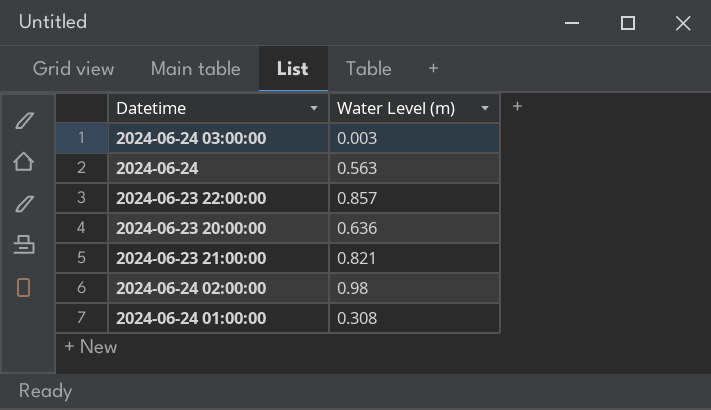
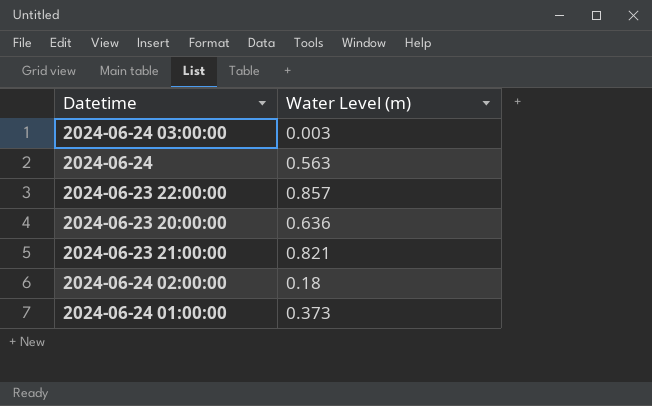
2024-06-24 02:00:00 | Water Level (m): 0.98 -> 0.18
2024-06-24 01:00:00 | Water Level (m): 0.308 -> 0.373

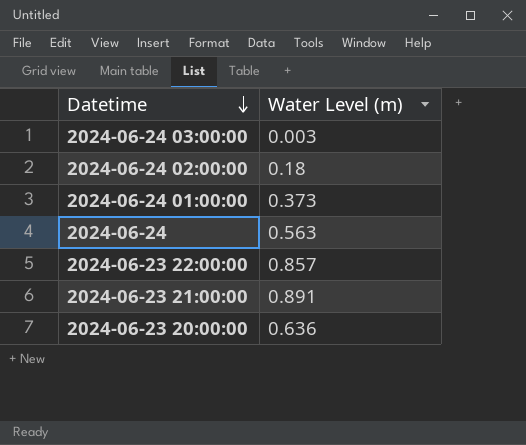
row order: none -> Datetime descending
2024-06-23 21:00:00 | Water Level (m): 0.821 -> 0.891

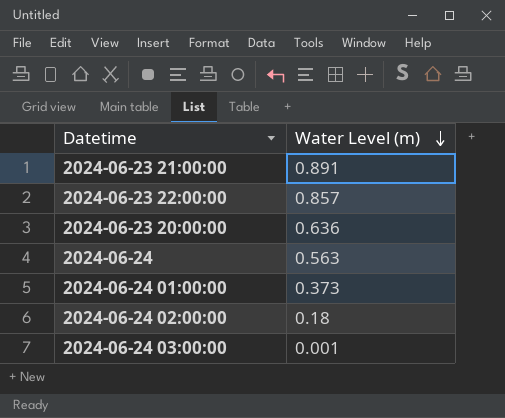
row order: Datetime descending -> Water Level (m) descending
2024-06-24 03:00:00 | Water Level (m): 0.003 -> 0.001

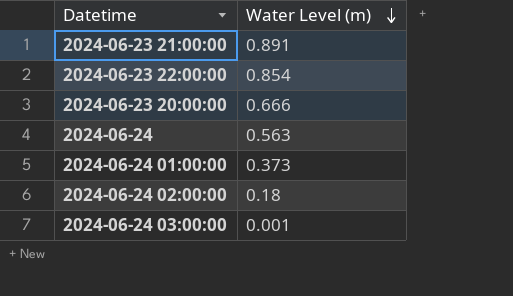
2024-06-23 22:00:00 | Water Level (m): 0.857 -> 0.854
2024-06-23 20:00:00 | Water Level (m): 0.636 -> 0.666

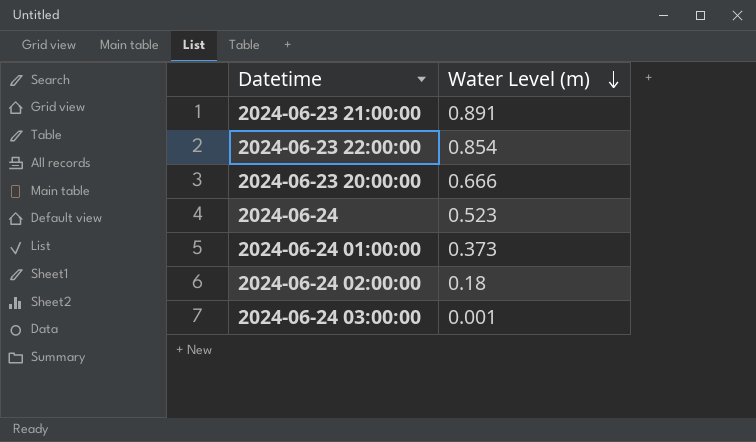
2024-06-24 | Water Level (m): 0.563 -> 0.523

